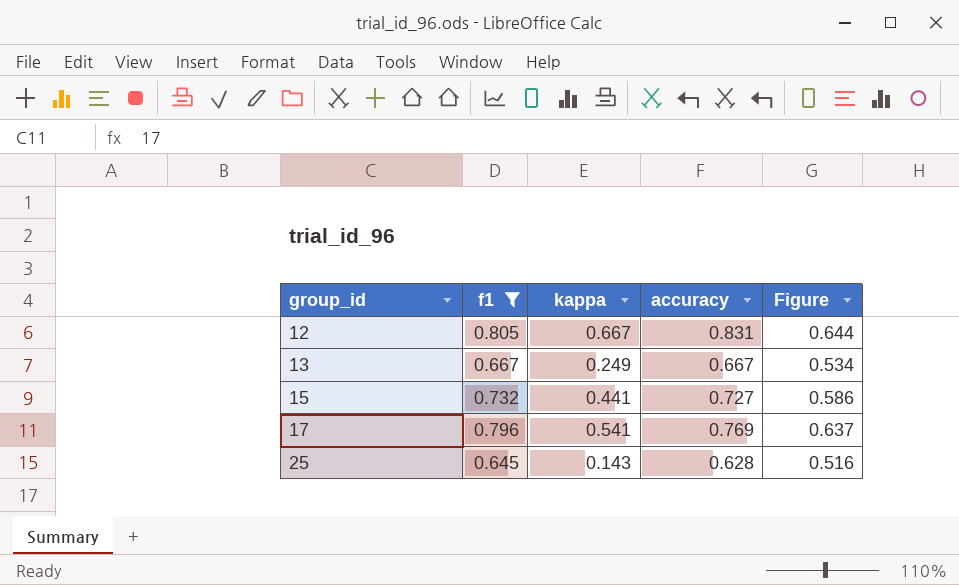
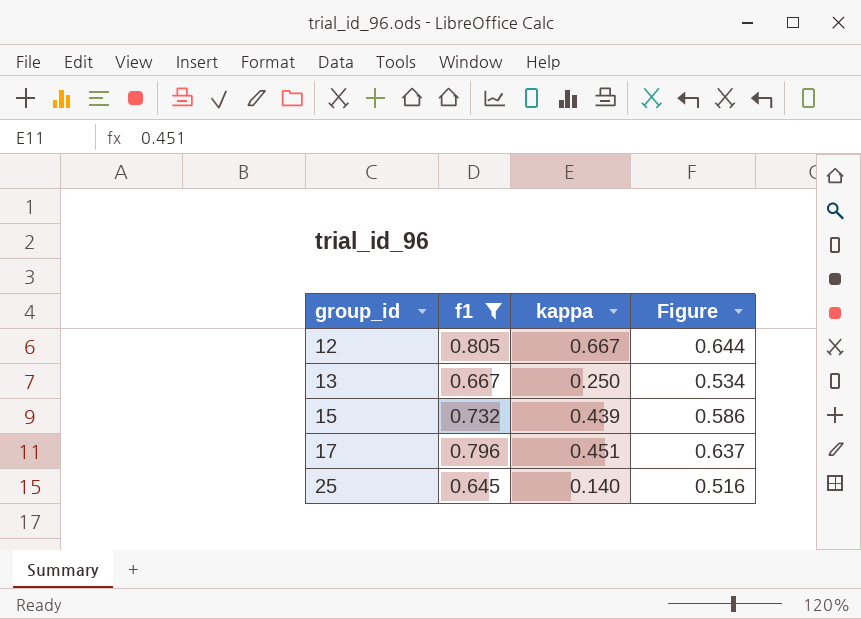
column accuracy | position: 4 -> none
13 | kappa: 0.249 -> 0.250
15 | kappa: 0.441 -> 0.439
17 | kappa: 0.541 -> 0.451
25 | kappa: 0.143 -> 0.140

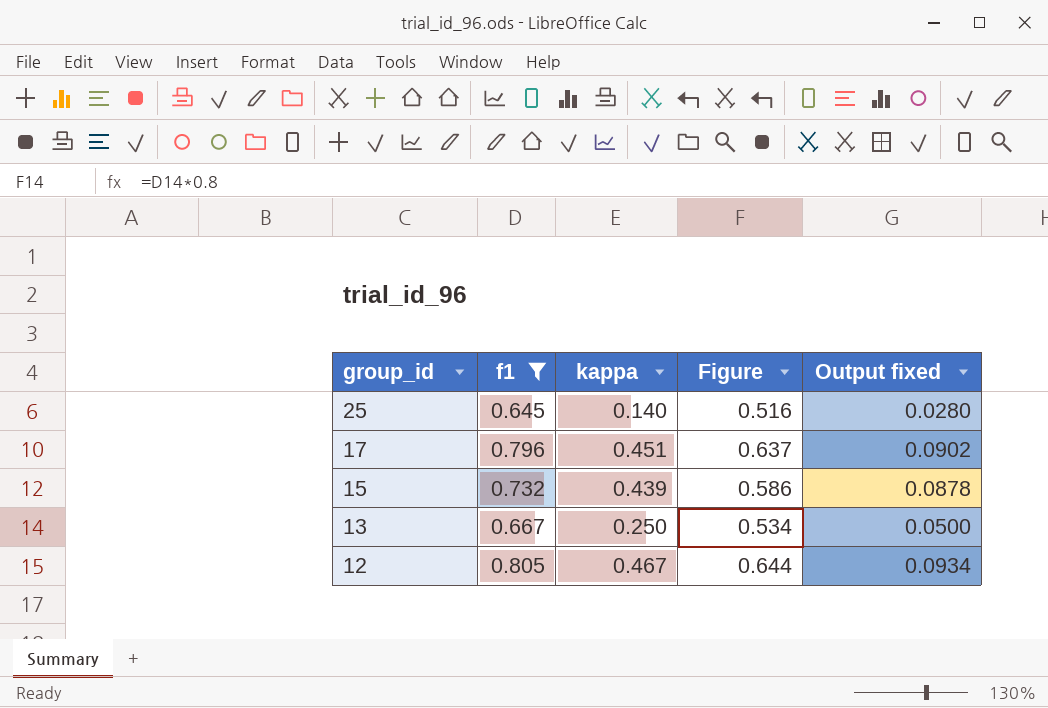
row order: group_id ascending -> group_id descending
column Output fixed | formula: none -> [kappa] * 0.2
12 | kappa: 0.667 -> 0.467

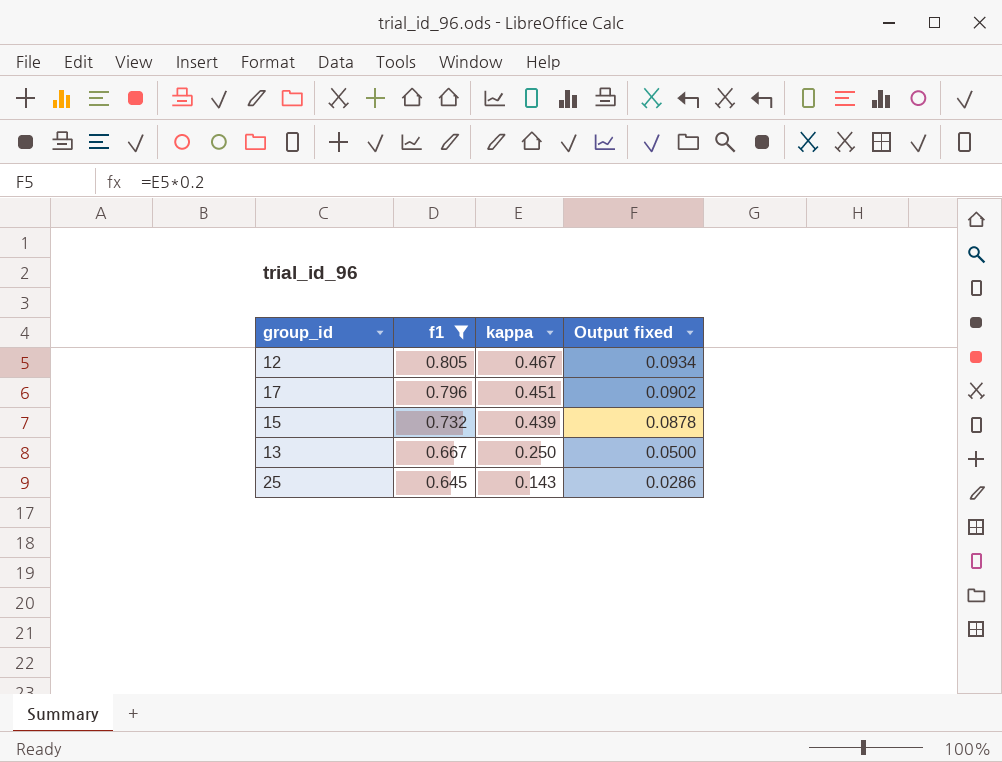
row order: group_id descending -> f1 descending
column Figure | formula: [f1] * 0.8 -> none
25 | kappa: 0.140 -> 0.143
25 | Output fixed: 0.0280 -> 0.0286

